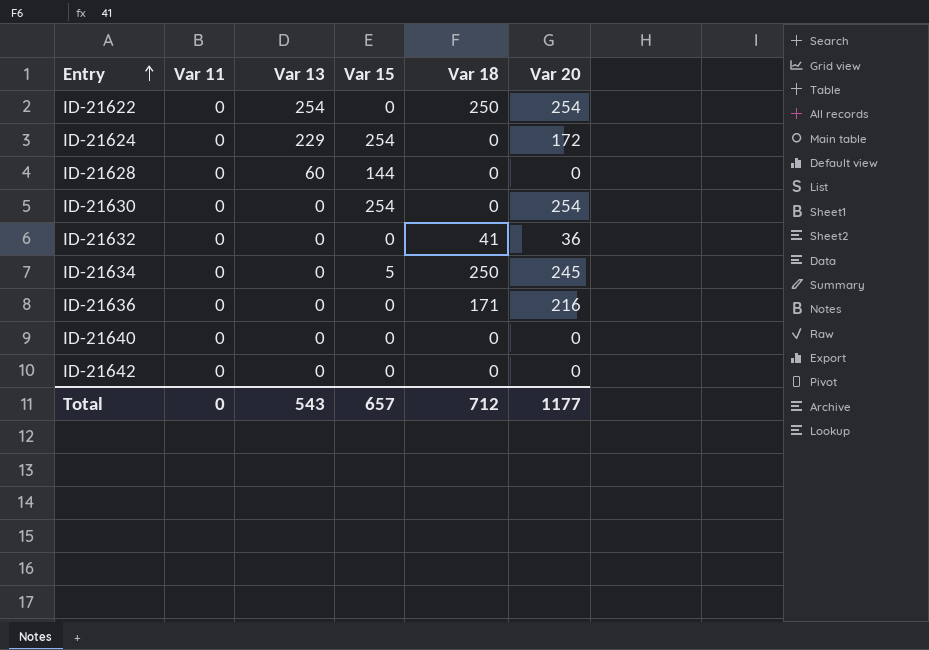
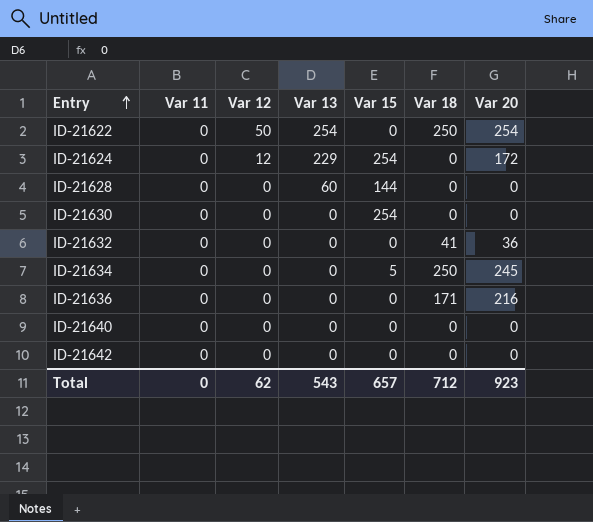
column Var 12 | position: none -> 3
ID-21630 | Var 20: 254 -> 0
Total | Var 20: 1177 -> 923

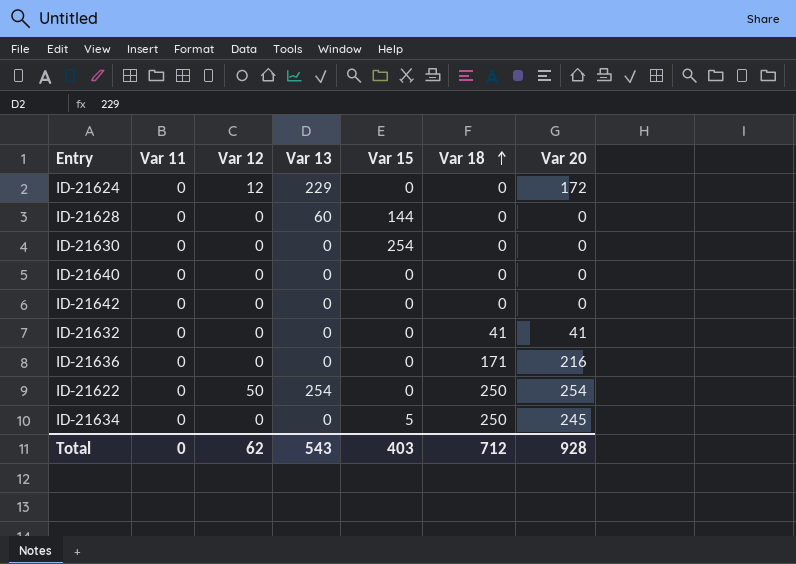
row order: Entry ascending -> Var 18 ascending
ID-21624 | Var 15: 254 -> 0
ID-21632 | Var 20: 36 -> 41
Total | Var 15: 657 -> 403
Total | Var 20: 923 -> 928

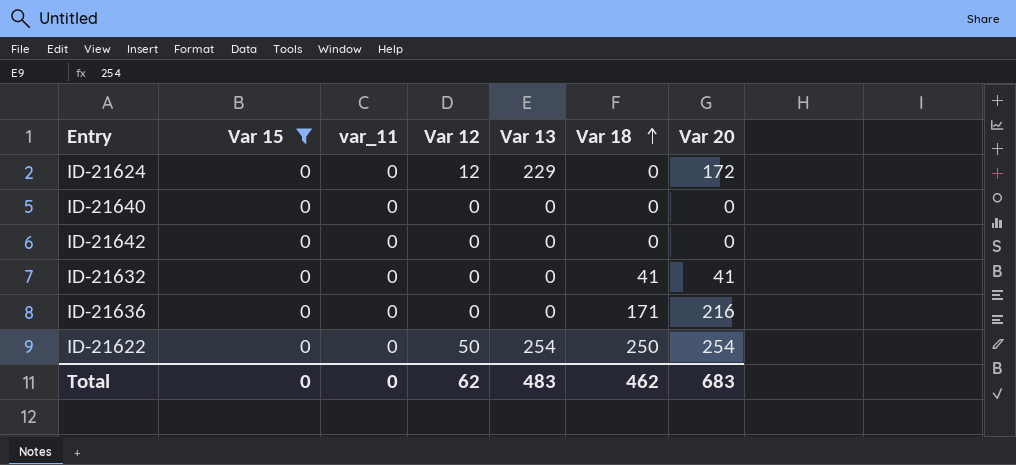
filter: none -> Var 15 = 0
column Var 15 | position: 5 -> 2
column name: Var 11 -> var_11
Total | Var 15: 403 -> 0
Total | Var 13: 543 -> 483
Total | Var 18: 712 -> 462
Total | Var 20: 928 -> 683

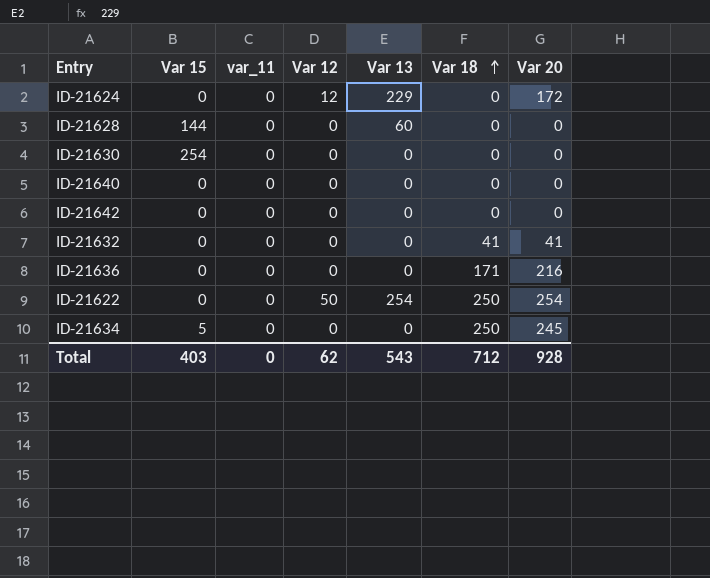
filter: Var 15 = 0 -> none
Total | Var 15: 0 -> 403
Total | Var 13: 483 -> 543
Total | Var 18: 462 -> 712
Total | Var 20: 683 -> 928

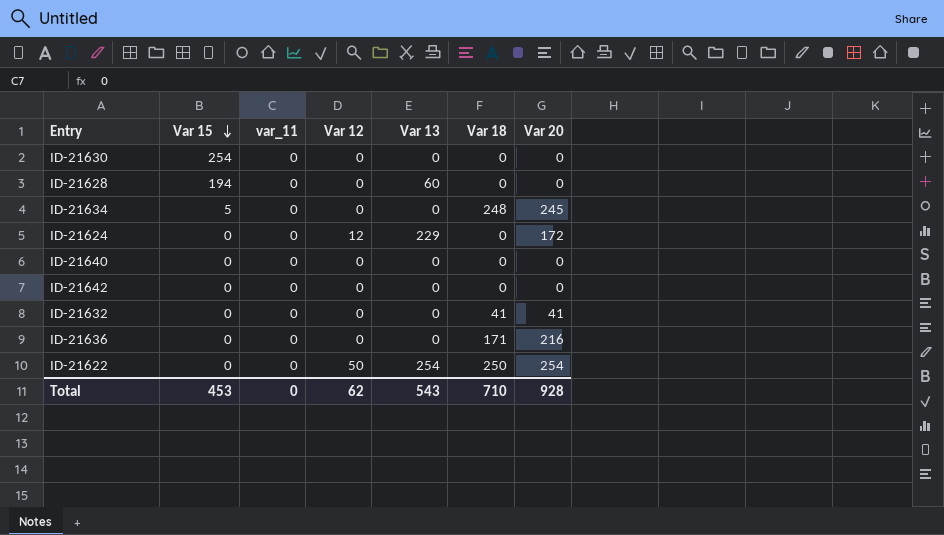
row order: Var 18 ascending -> Var 15 descending
ID-21628 | Var 15: 144 -> 194
ID-21634 | Var 18: 250 -> 248
Total | Var 15: 403 -> 453
Total | Var 18: 712 -> 710

